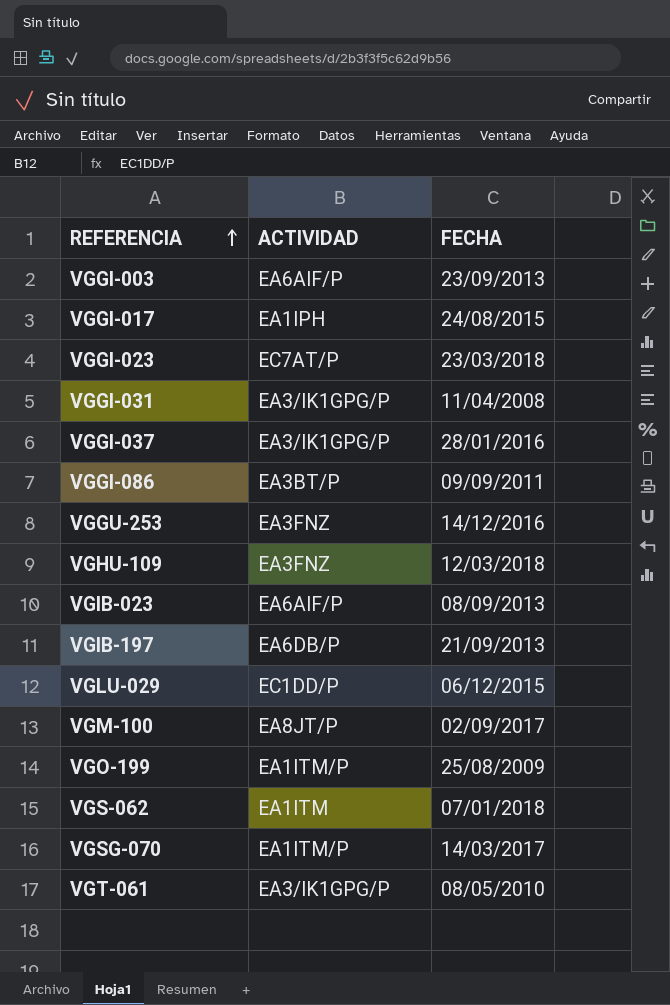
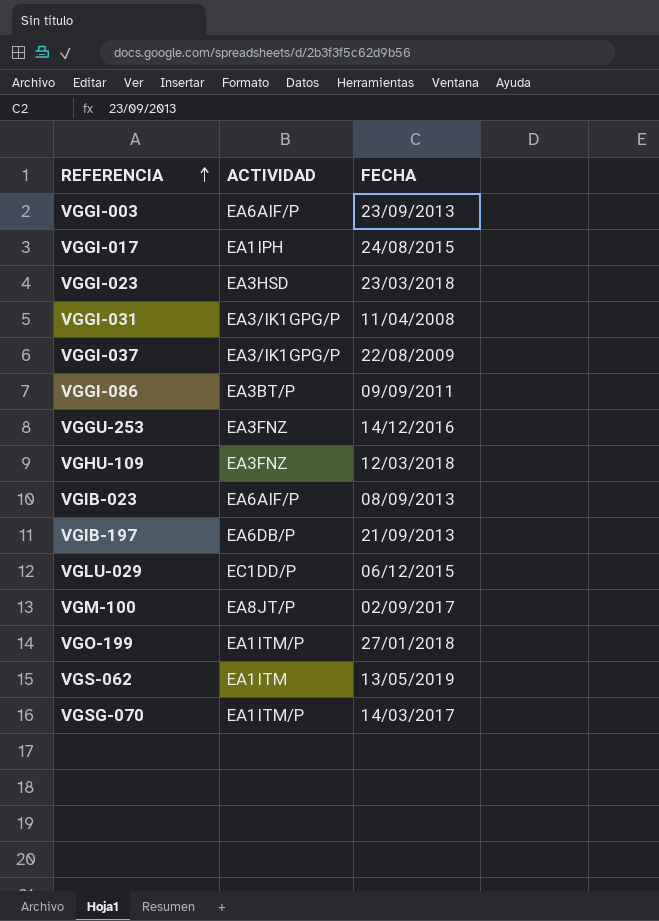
row VGT-061: EA3/IK1GPG/P | 08/05/2010 -> none
VGGI-023 | ACTIVIDAD: EC7AT/P -> EA3HSD
VGGI-037 | FECHA: 28/01/2016 -> 22/08/2009
VGO-199 | FECHA: 25/08/2009 -> 27/01/2018
VGS-062 | FECHA: 07/01/2018 -> 13/05/2019

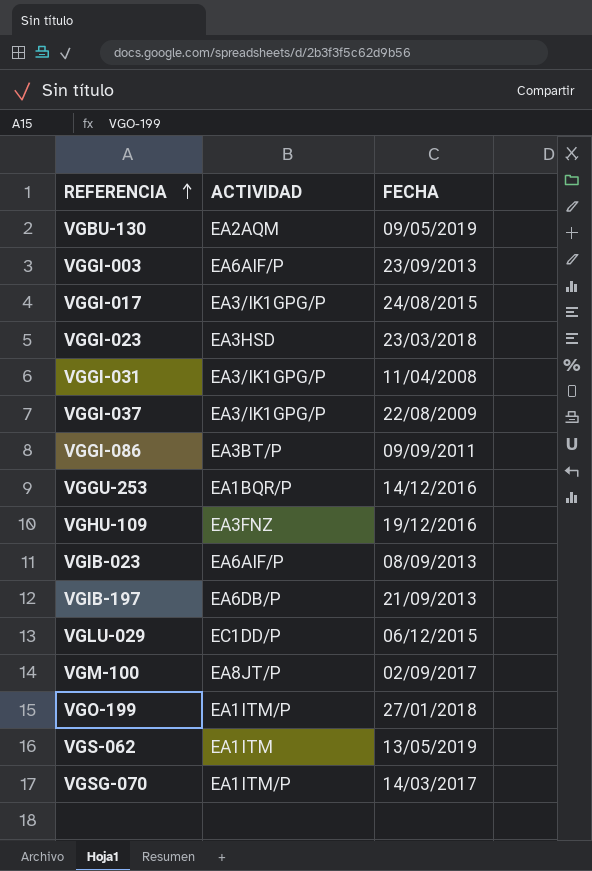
row VGBU-130: none -> EA2AQM | 09/05/2019
VGGI-017 | ACTIVIDAD: EA1IPH -> EA3/IK1GPG/P
VGGU-253 | ACTIVIDAD: EA3FNZ -> EA1BQR/P
VGHU-109 | FECHA: 12/03/2018 -> 19/12/2016

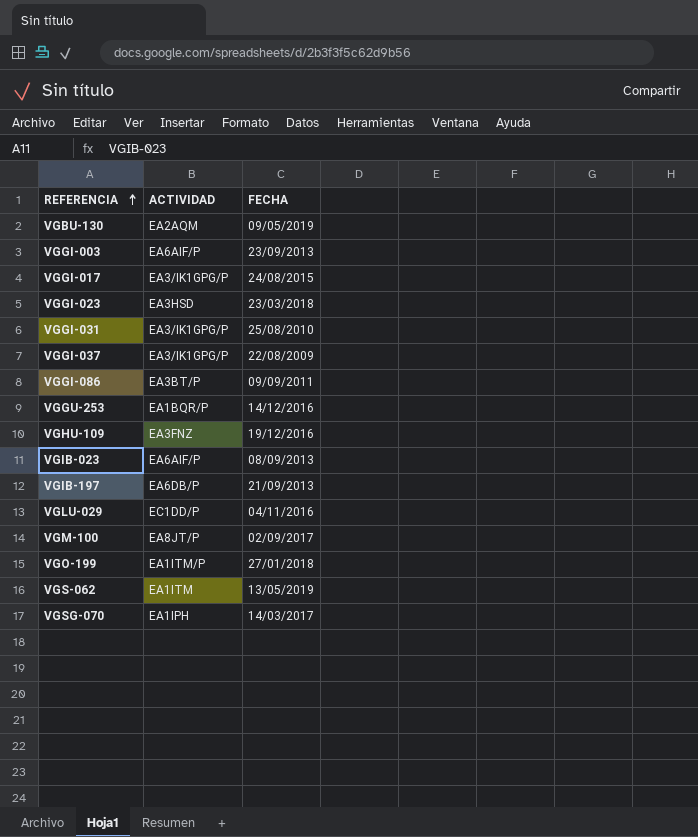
VGGI-031 | FECHA: 11/04/2008 -> 25/08/2010
VGLU-029 | FECHA: 06/12/2015 -> 04/11/2016
VGSG-070 | ACTIVIDAD: EA1ITM/P -> EA1IPH

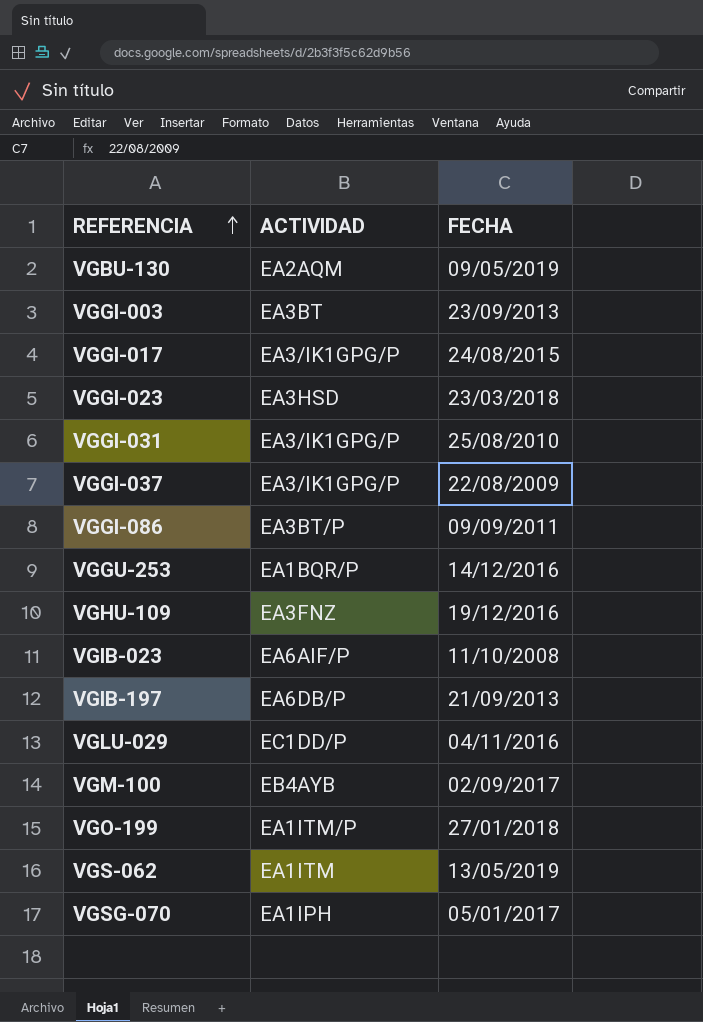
VGGI-003 | ACTIVIDAD: EA6AIF/P -> EA3BT
VGIB-023 | FECHA: 08/09/2013 -> 11/10/2008
VGM-100 | ACTIVIDAD: EA8JT/P -> EB4AYB
VGSG-070 | FECHA: 14/03/2017 -> 05/01/2017

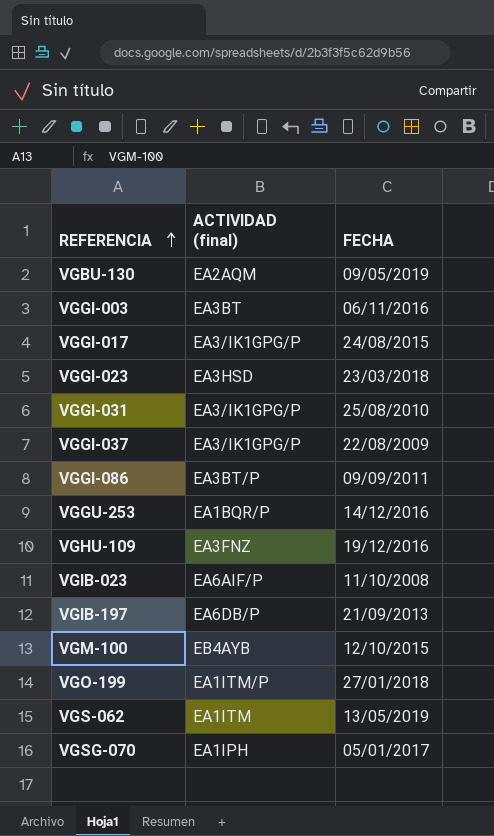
column name: ACTIVIDAD -> ACTIVIDAD (final)
row VGLU-029: EC1DD/P | 04/11/2016 -> none
VGGI-003 | FECHA: 23/09/2013 -> 06/11/2016
VGM-100 | FECHA: 02/09/2017 -> 12/10/2015

